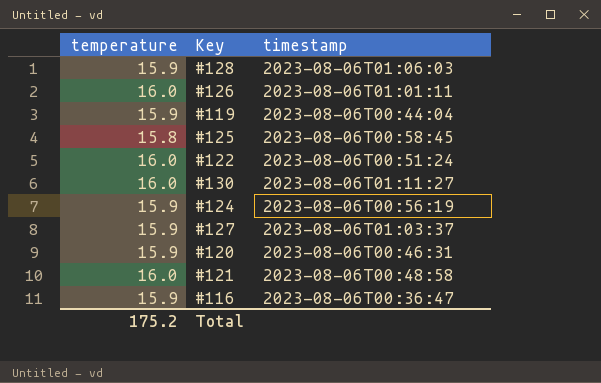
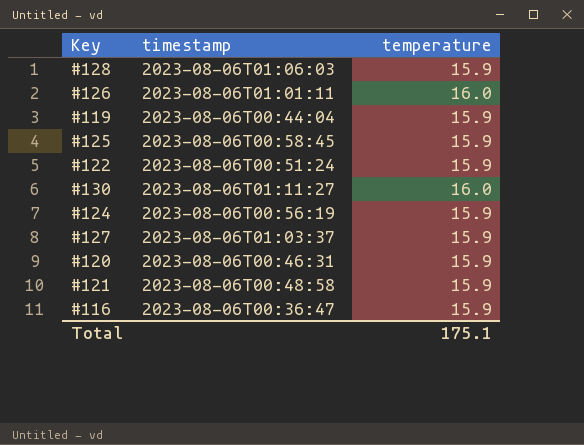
column temperature | position: 1 -> 3
#125 | temperature: 15.8 -> 15.9
#122 | temperature: 16.0 -> 15.9
#121 | temperature: 16.0 -> 15.9
Total | temperature: 175.2 -> 175.1

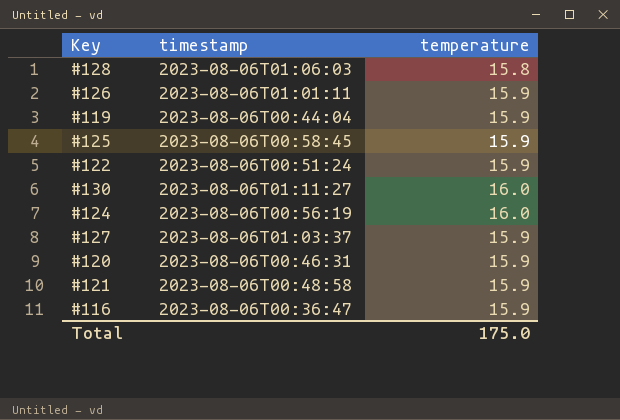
#128 | temperature: 15.9 -> 15.8
#126 | temperature: 16.0 -> 15.9
#124 | temperature: 15.9 -> 16.0
Total | temperature: 175.1 -> 175.0

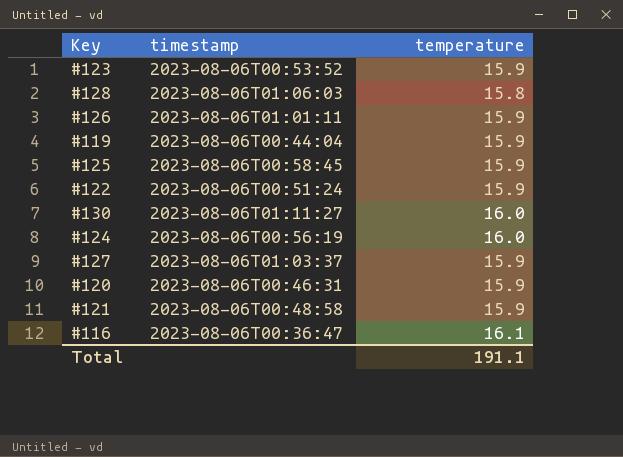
row #123: none -> 2023-08-06T00:53:52 | 15.9
#116 | temperature: 15.9 -> 16.1
Total | temperature: 175.0 -> 191.1

